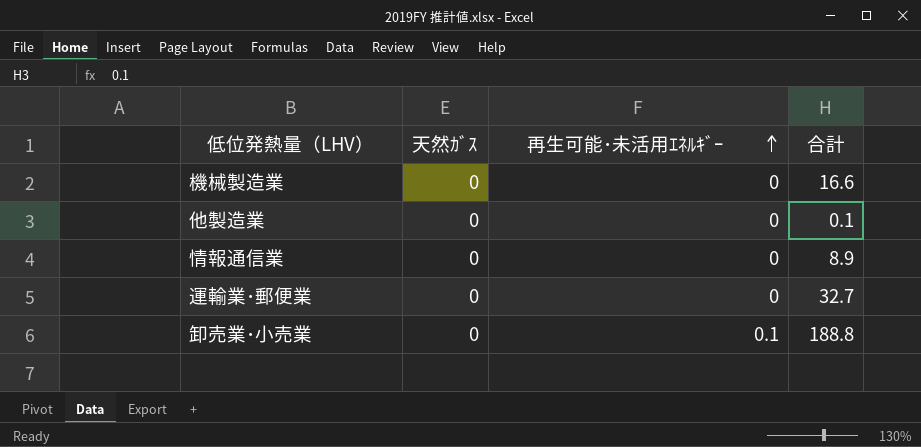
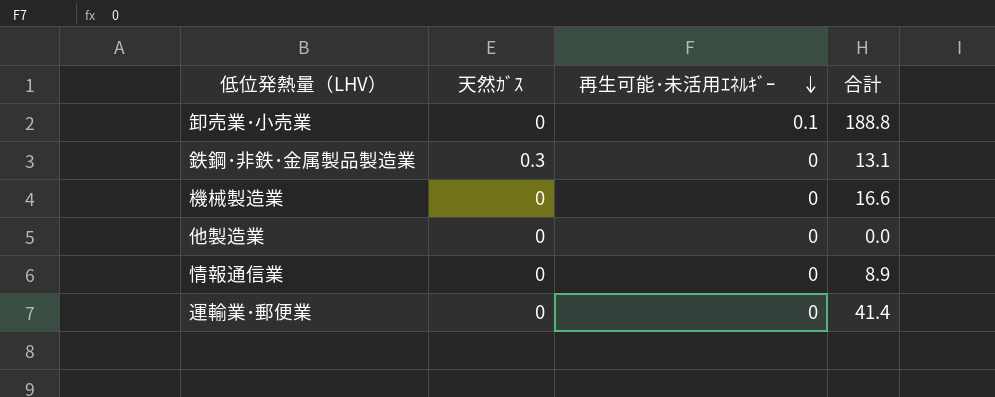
row order: 再生可能･未活用ｴﾈﾙｷﾞｰ ascending -> 再生可能･未活用ｴﾈﾙｷﾞｰ descending
row 鉄鋼･非鉄･金属製品製造業: none -> 0.3 | 0 | 13.1
他製造業 | 合計: 0.1 -> 0.0
運輸業･郵便業 | 合計: 32.7 -> 41.4

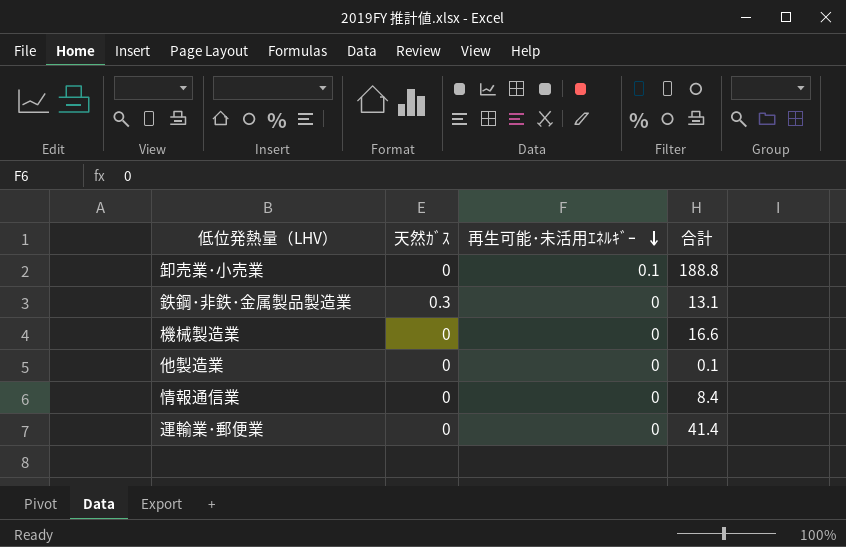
他製造業 | 合計: 0.0 -> 0.1
情報通信業 | 合計: 8.9 -> 8.4

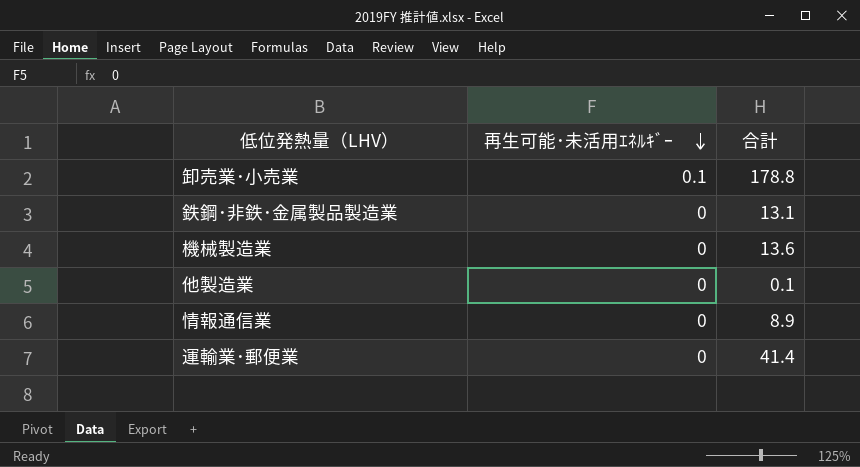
column 天然ｶﾞｽ | position: 2 -> none
卸売業･小売業 | 合計: 188.8 -> 178.8
機械製造業 | 合計: 16.6 -> 13.6
情報通信業 | 合計: 8.4 -> 8.9

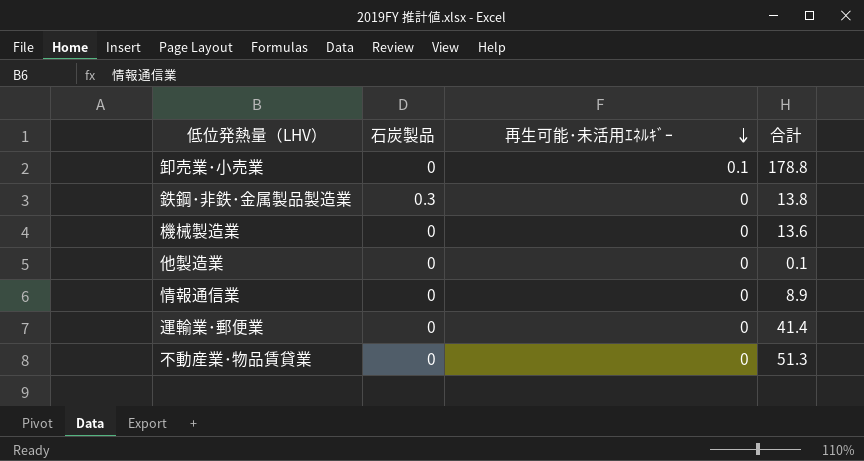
column 石炭製品 | position: none -> 2
鉄鋼･非鉄･金属製品製造業 | 合計: 13.1 -> 13.8
row 不動産業･物品賃貸業: none -> 0 | 0 | 51.3

